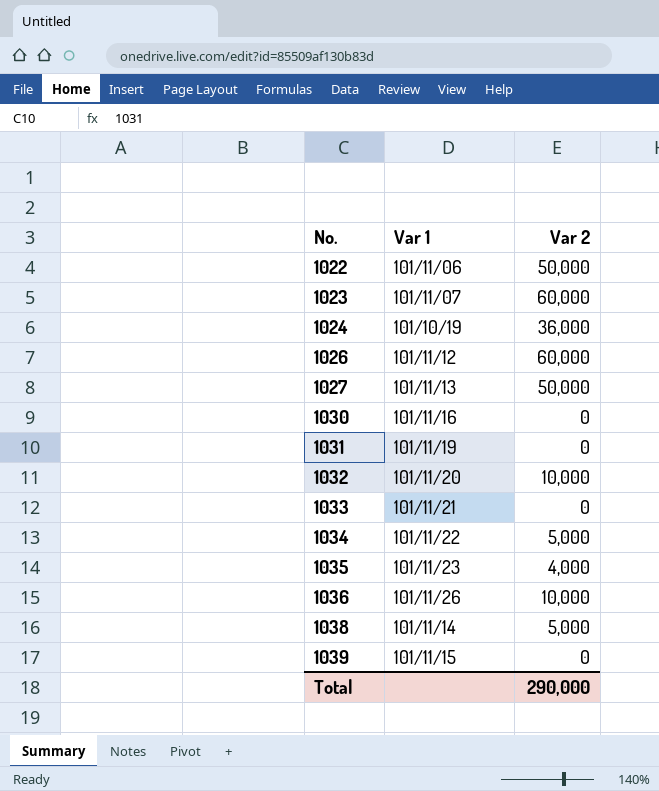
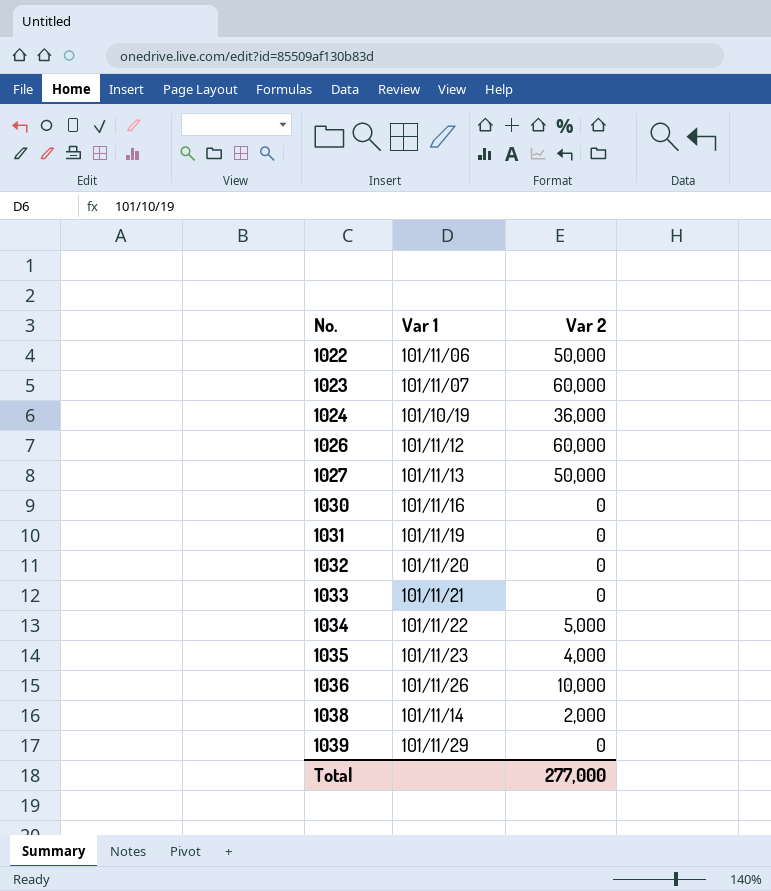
1032 | Var 2: 10,000 -> 0
1038 | Var 2: 5,000 -> 2,000
1039 | Var 1: 101/11/15 -> 101/11/29
Total | Var 2: 290,000 -> 277,000

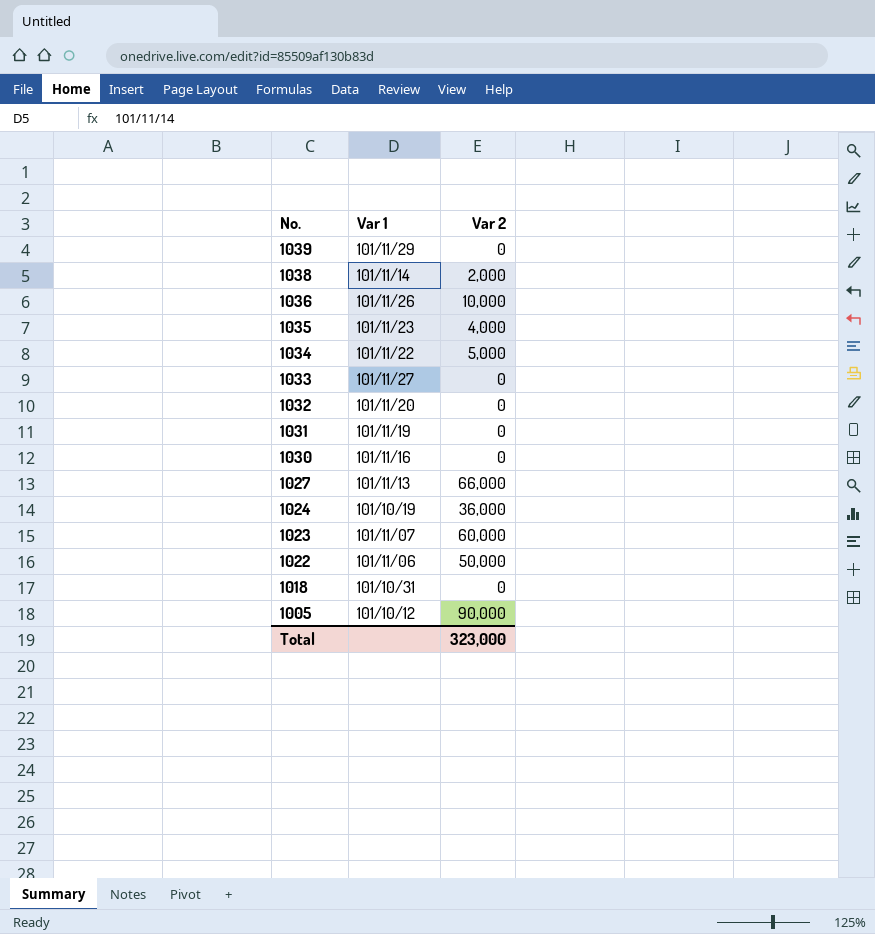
row order: No. ascending -> No. descending
row 1026: 101/11/12 | 60,000 -> none
1033 | Var 1: 101/11/21 -> 101/11/27
1027 | Var 2: 50,000 -> 66,000
row 1018: none -> 101/10/31 | 0
row 1005: none -> 101/10/12 | 90,000
Total | Var 2: 277,000 -> 323,000

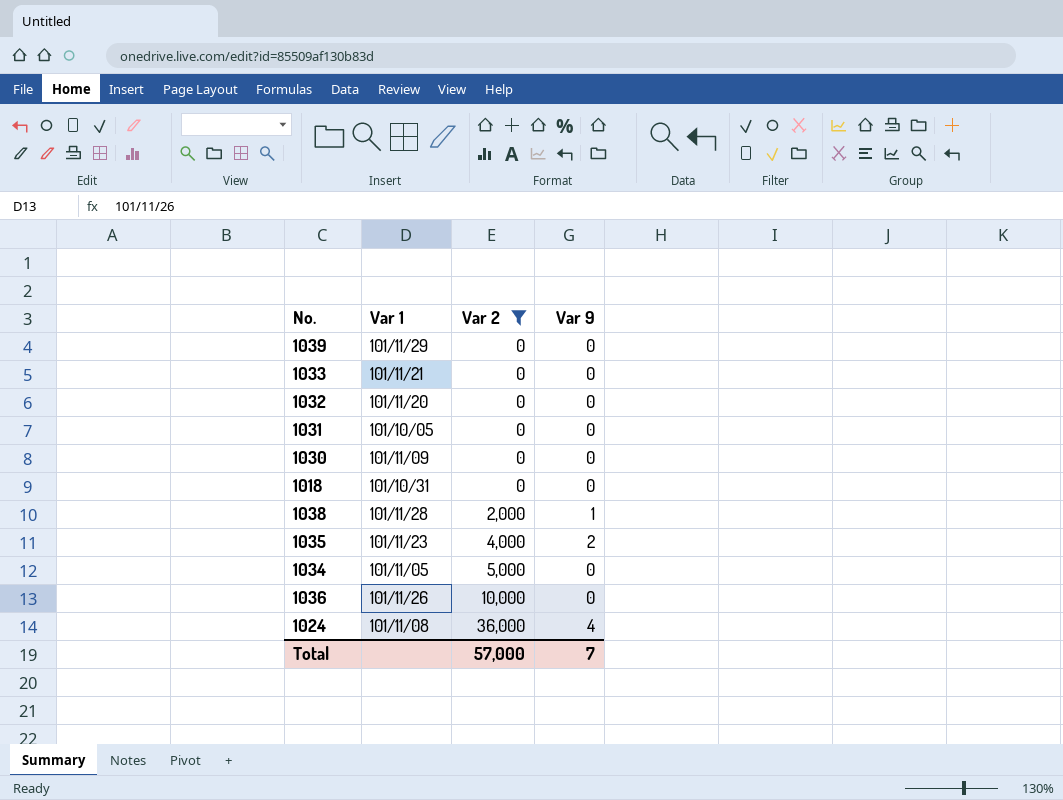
filter: none -> Var 2 <= 36,000
row order: No. descending -> Var 2 ascending
column Var 9 | position: none -> 4
1033 | Var 1: 101/11/27 -> 101/11/21
1031 | Var 1: 101/11/19 -> 101/10/05
1030 | Var 1: 101/11/16 -> 101/11/09
1038 | Var 1: 101/11/14 -> 101/11/28
1034 | Var 1: 101/11/22 -> 101/11/05
1024 | Var 1: 101/10/19 -> 101/11/08
Total | Var 2: 323,000 -> 57,000

